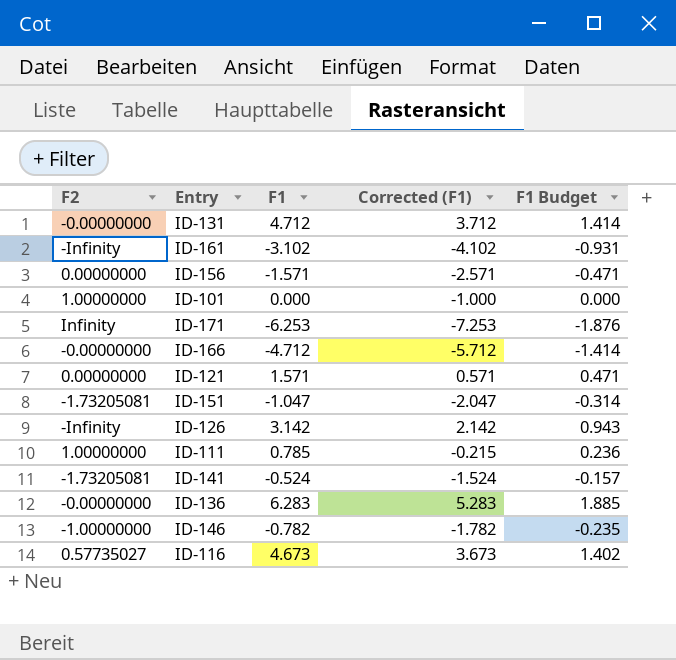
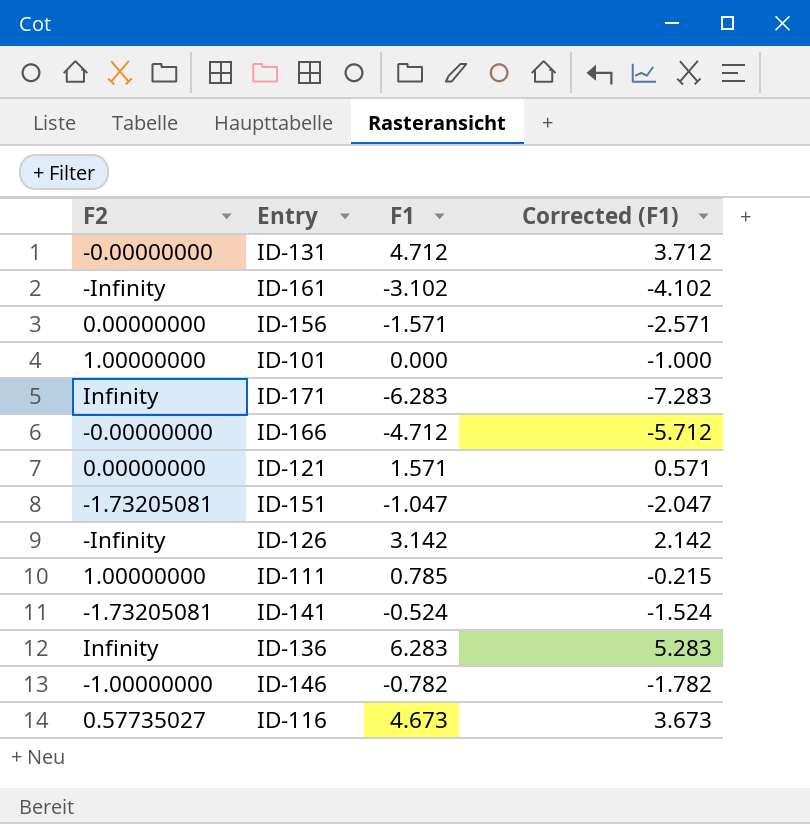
column F1 Budget | formula: [F1] * 0.3 -> none
ID-171 | F1: -6.253 -> -6.283
ID-171 | Corrected (F1): -7.253 -> -7.283
ID-136 | F2: -0.00000000 -> Infinity

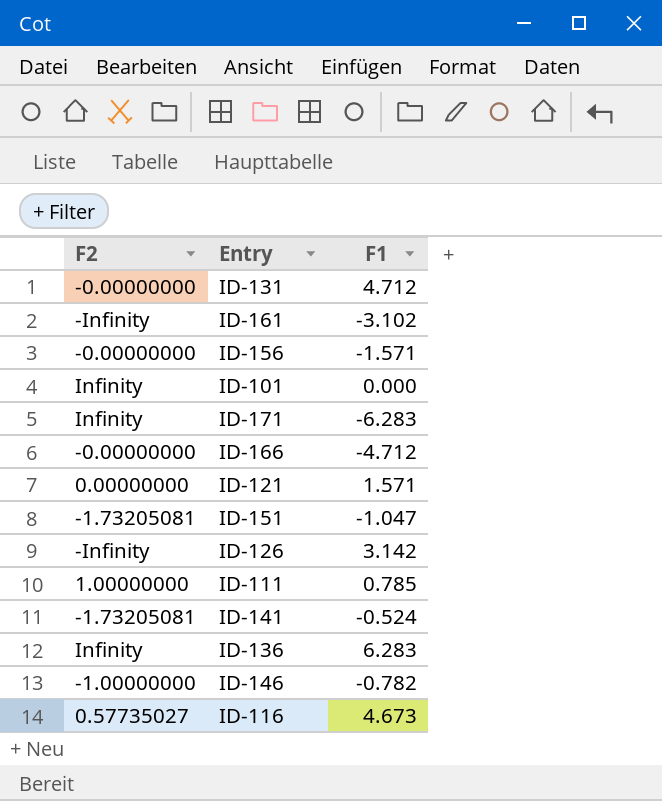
column Corrected (F1) | formula: [F1] - 1 -> none
ID-156 | F2: 0.00000000 -> -0.00000000
ID-101 | F2: 1.00000000 -> Infinity

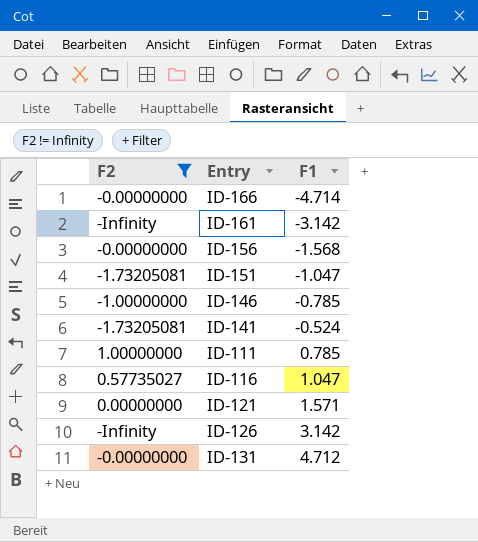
filter: none -> F2 != Infinity
row order: none -> F1 ascending
ID-166 | F1: -4.712 -> -4.714
ID-161 | F1: -3.102 -> -3.142
ID-156 | F1: -1.571 -> -1.568
ID-146 | F1: -0.782 -> -0.785
ID-116 | F1: 4.673 -> 1.047

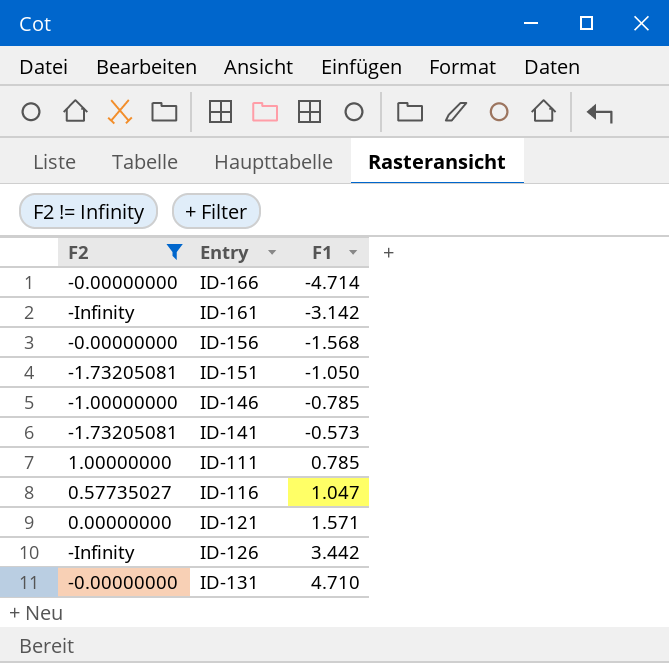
ID-151 | F1: -1.047 -> -1.050
ID-141 | F1: -0.524 -> -0.573
ID-126 | F1: 3.142 -> 3.442
ID-131 | F1: 4.712 -> 4.710

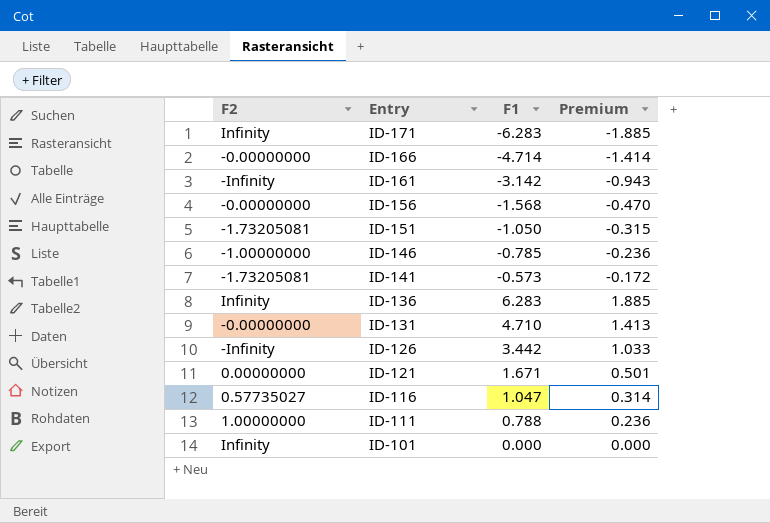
filter: F2 != Infinity -> none
row order: F1 ascending -> Entry descending
column Premium | formula: none -> [F1] * 0.3
ID-121 | F1: 1.571 -> 1.671
ID-111 | F1: 0.785 -> 0.788

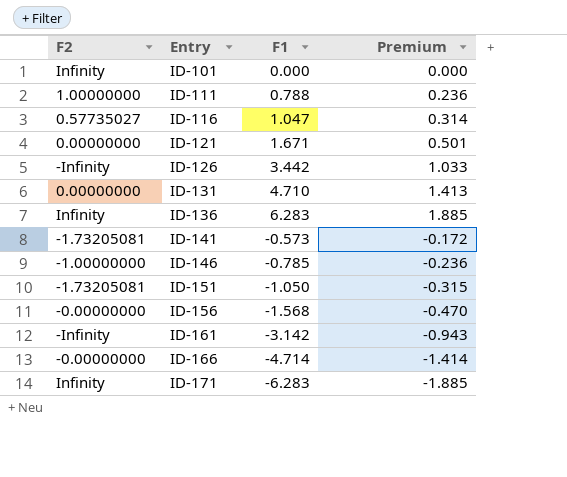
row order: Entry descending -> Entry ascending
ID-131 | F2: -0.00000000 -> 0.00000000

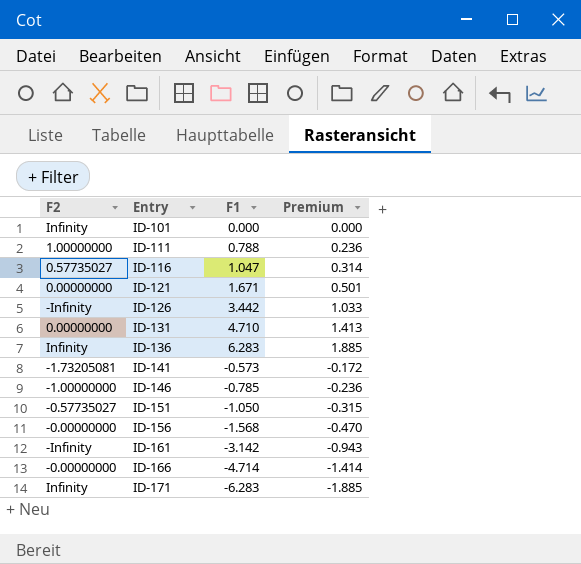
ID-151 | F2: -1.73205081 -> -0.57735027

